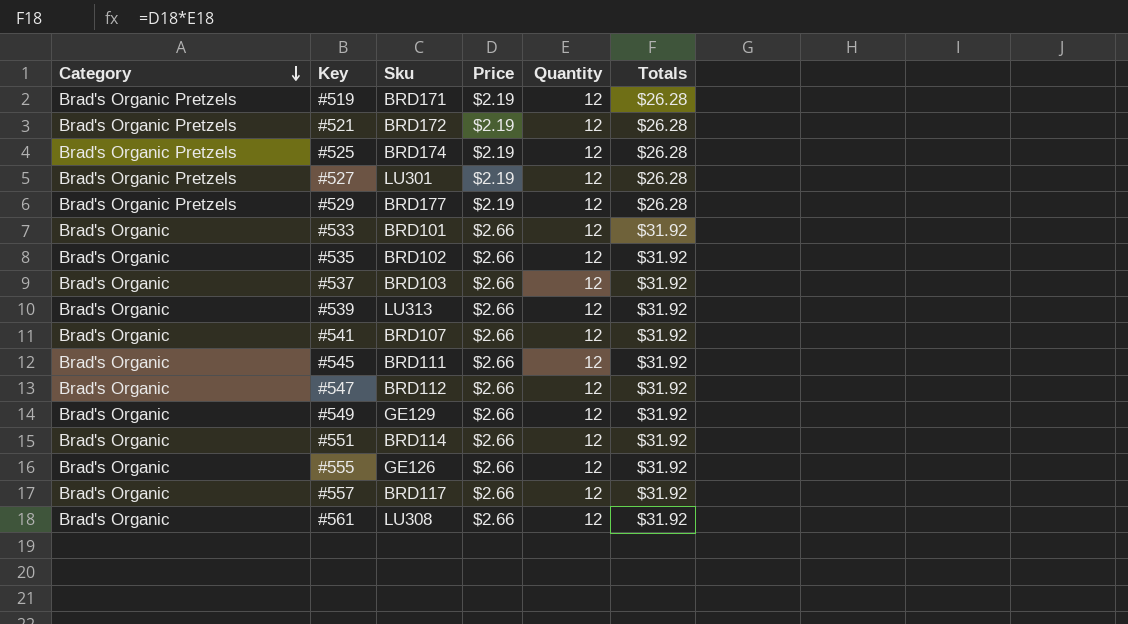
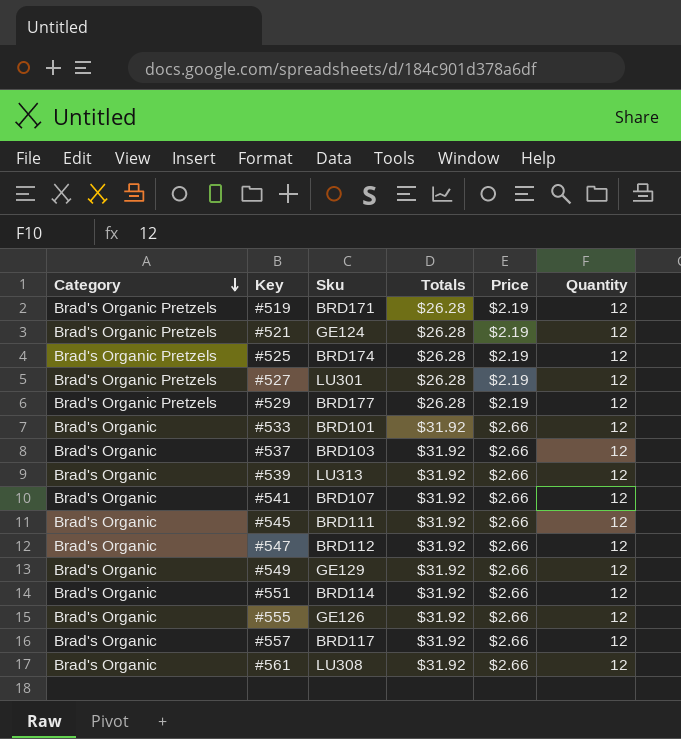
column Totals | position: 6 -> 4
row #535: Brad's Organic | BRD102 | $2.66 | 12 | $31.92 -> none
#521 | Sku: BRD172 -> GE124

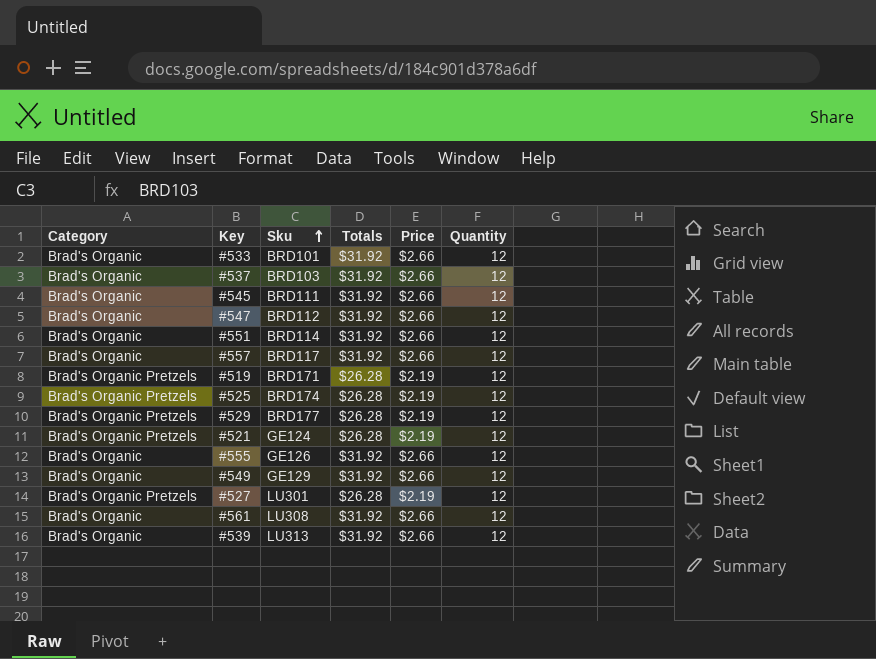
row order: Category descending -> Sku ascending
row #541: Brad's Organic | BRD107 | $31.92 | $2.66 | 12 -> none

